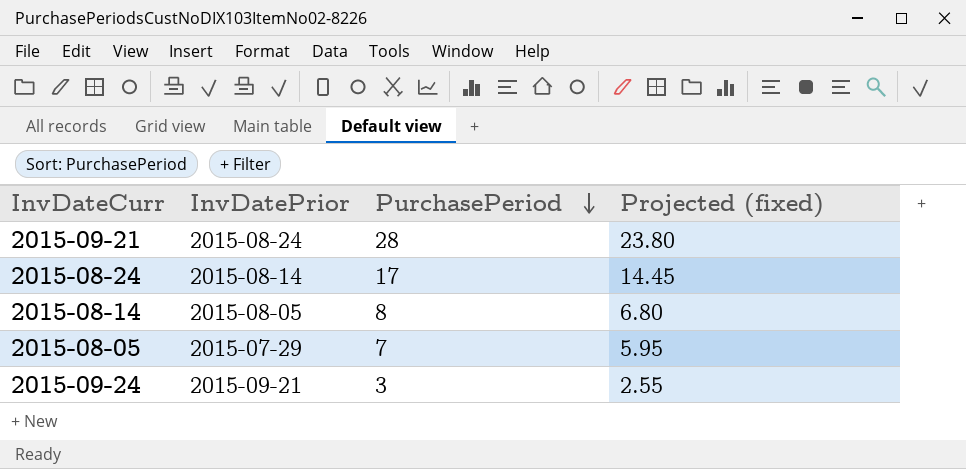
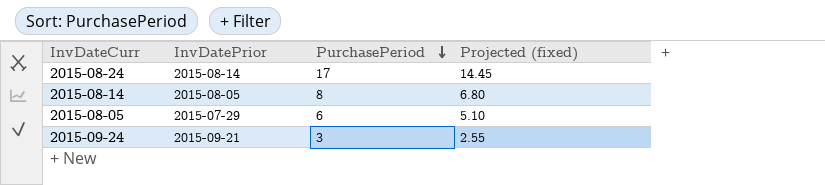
row 2015-09-21: 2015-08-24 | 28 | 23.80 -> none
2015-08-05 | PurchasePeriod: 7 -> 6
2015-08-05 | Projected (fixed): 5.95 -> 5.10

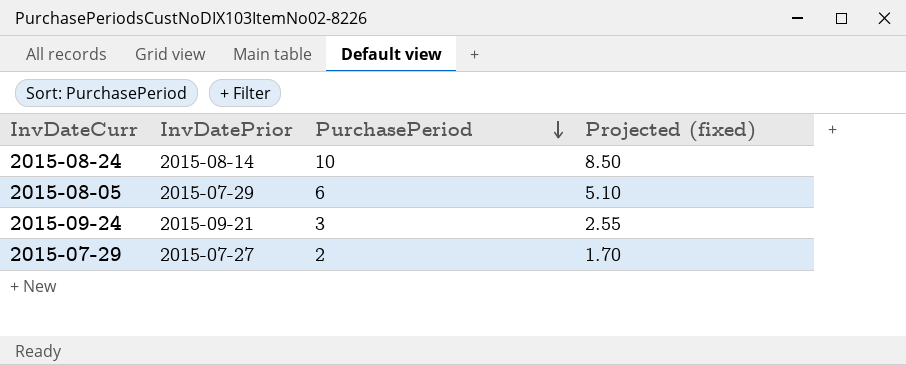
row 2015-08-14: 2015-08-05 | 8 | 6.80 -> none
2015-08-24 | PurchasePeriod: 17 -> 10
2015-08-24 | Projected (fixed): 14.45 -> 8.50
row 2015-07-29: none -> 2015-07-27 | 2 | 1.70

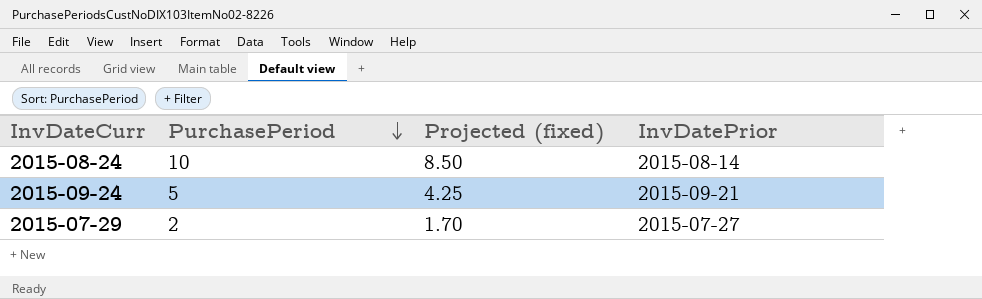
column InvDatePrior | position: 2 -> 4
row 2015-08-05: 2015-07-29 | 6 | 5.10 -> none
2015-09-24 | PurchasePeriod: 3 -> 5
2015-09-24 | Projected (fixed): 2.55 -> 4.25

